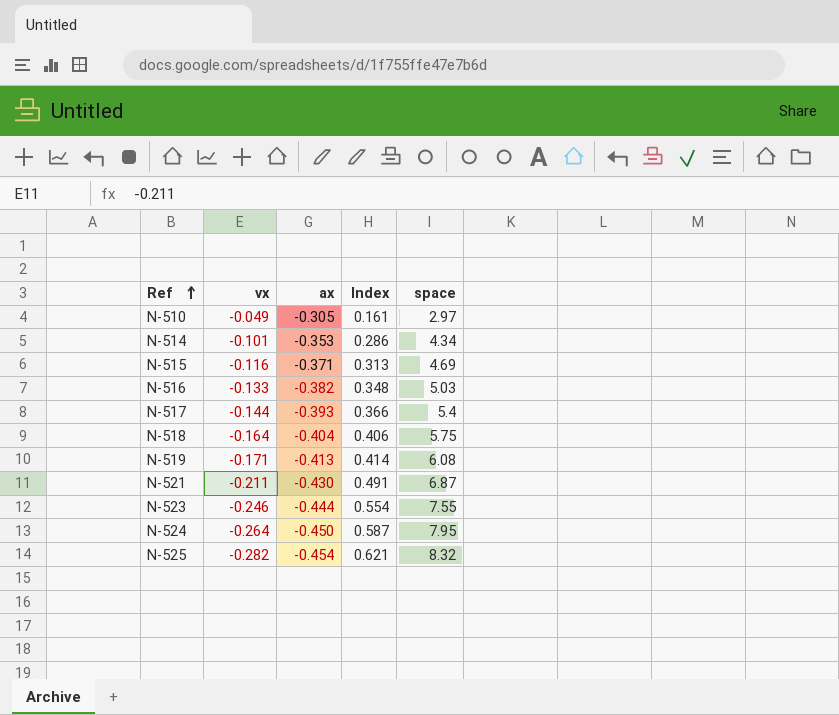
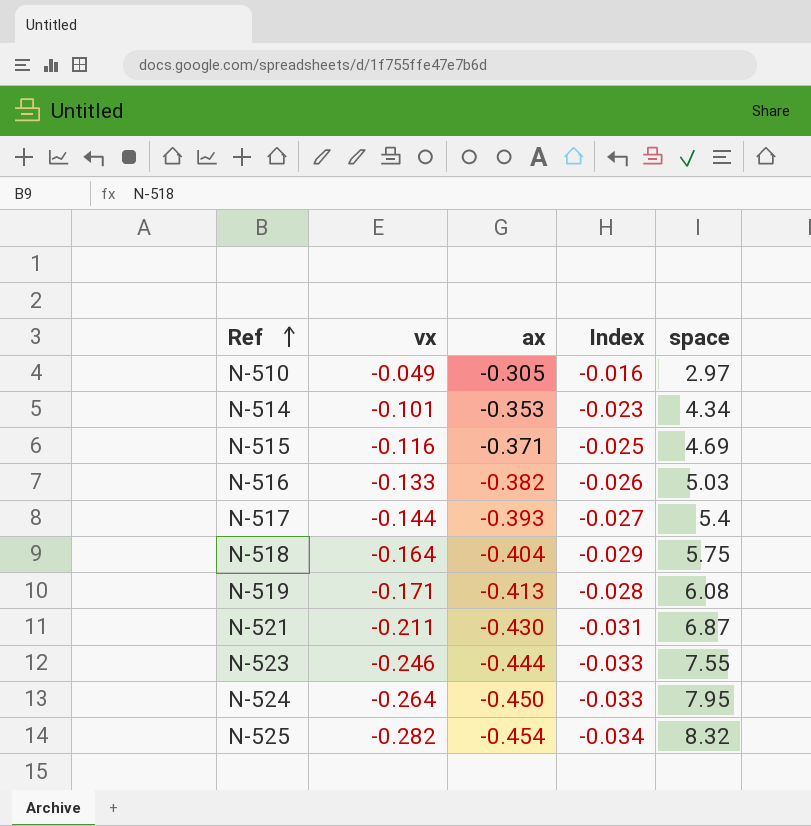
column Index | formula: [vx] / [ax] -> [vx] / [space]

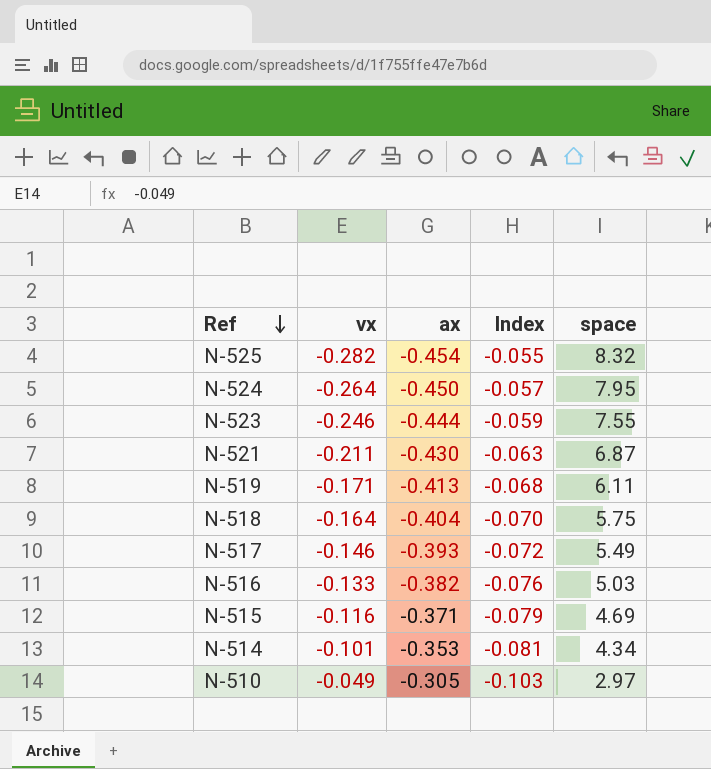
row order: Ref ascending -> Ref descending
column Index | formula: [vx] / [space] -> [ax] / [space]
N-519 | space: 6.08 -> 6.11
N-517 | vx: -0.144 -> -0.146
N-517 | space: 5.4 -> 5.49

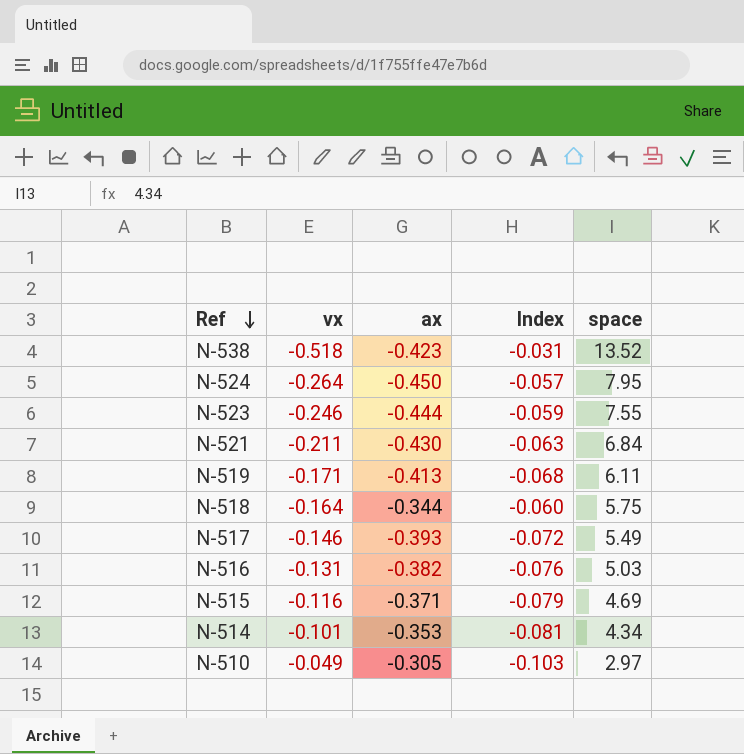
row N-525: -0.282 | -0.454 | -0.055 | 8.32 -> none
row N-538: none -> -0.518 | -0.423 | -0.031 | 13.52
N-521 | space: 6.87 -> 6.84
N-518 | ax: -0.404 -> -0.344
N-518 | Index: -0.070 -> -0.060
N-516 | vx: -0.133 -> -0.131

